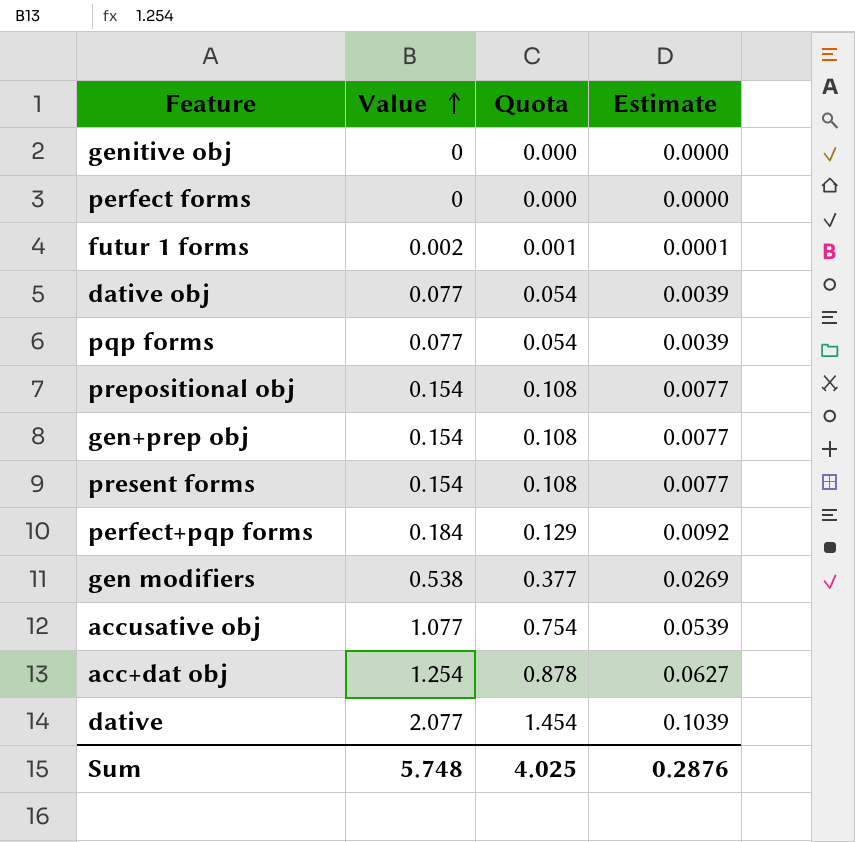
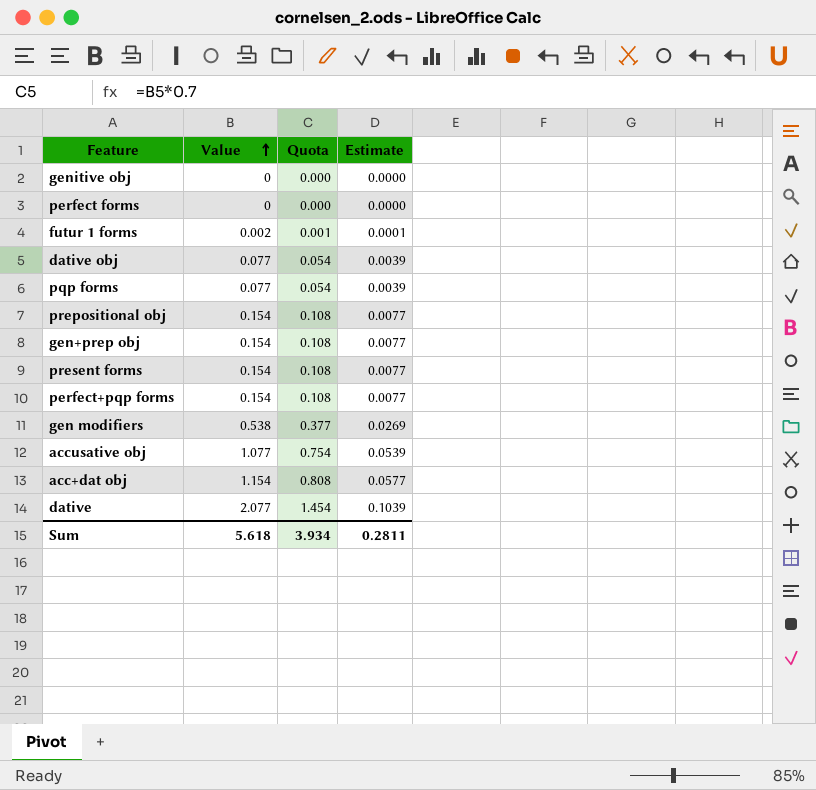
perfect+pqp forms | Value: 0.184 -> 0.154
perfect+pqp forms | Quota: 0.129 -> 0.108
perfect+pqp forms | Estimate: 0.0092 -> 0.0077
acc+dat obj | Value: 1.254 -> 1.154
acc+dat obj | Quota: 0.878 -> 0.808
acc+dat obj | Estimate: 0.0627 -> 0.0577
Sum | Value: 5.748 -> 5.618
Sum | Quota: 4.025 -> 3.934
Sum | Estimate: 0.2876 -> 0.2811

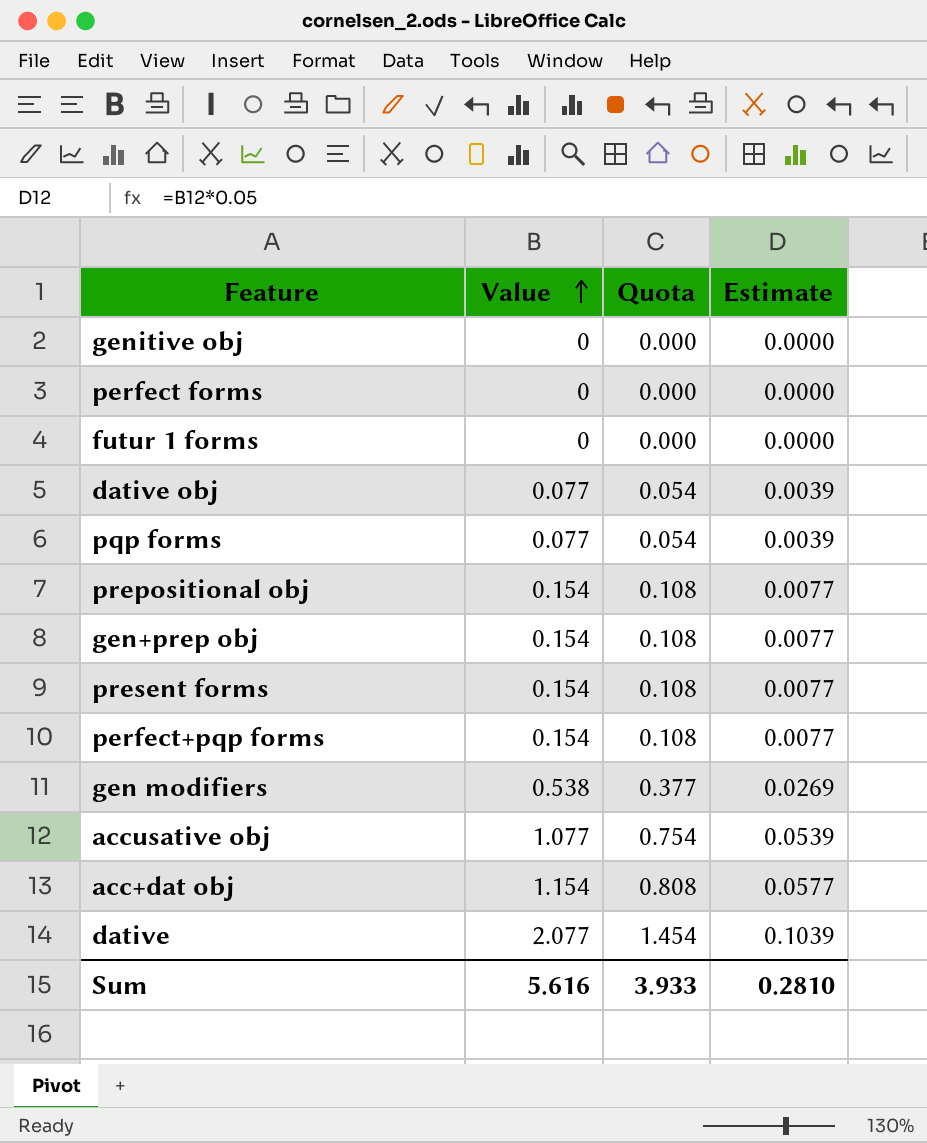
futur 1 forms | Value: 0.002 -> 0
futur 1 forms | Quota: 0.001 -> 0.000
futur 1 forms | Estimate: 0.0001 -> 0.0000
Sum | Value: 5.618 -> 5.616
Sum | Quota: 3.934 -> 3.933
Sum | Estimate: 0.2811 -> 0.2810

